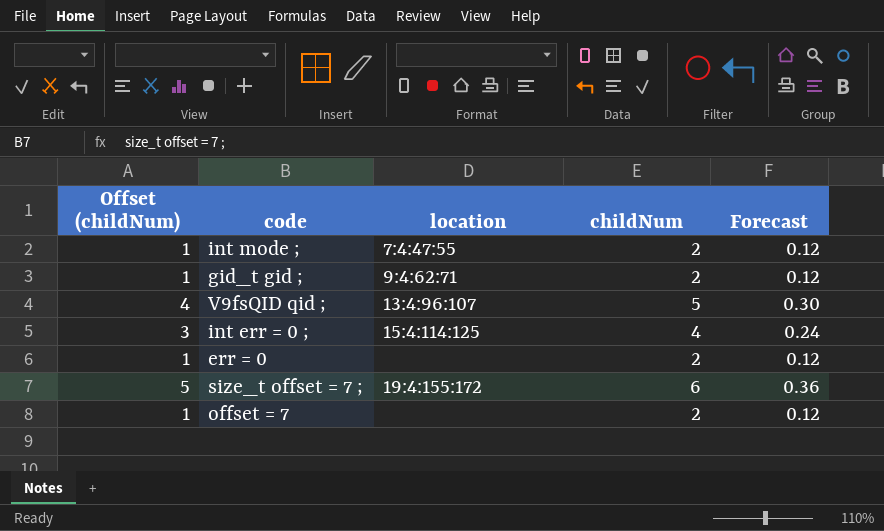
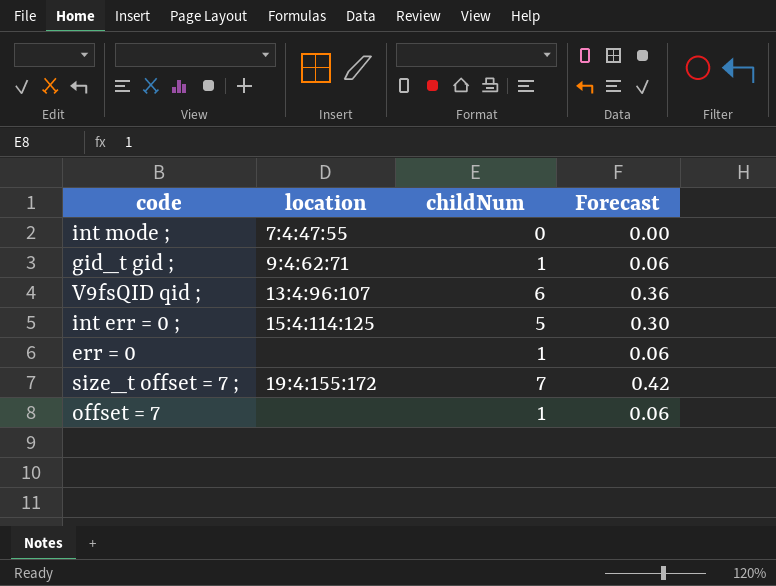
column Offset (childNum) | formula: [childNum] - 1 -> none
int mode ; | childNum: 2 -> 0
int mode ; | Forecast: 0.12 -> 0.00
gid_t gid ; | childNum: 2 -> 1
gid_t gid ; | Forecast: 0.12 -> 0.06
V9fsQID qid ; | childNum: 5 -> 6
V9fsQID qid ; | Forecast: 0.30 -> 0.36
int err = 0 ; | childNum: 4 -> 5
int err = 0 ; | Forecast: 0.24 -> 0.30
err = 0 | childNum: 2 -> 1
err = 0 | Forecast: 0.12 -> 0.06
size_t offset = 7 ; | childNum: 6 -> 7
size_t offset = 7 ; | Forecast: 0.36 -> 0.42
offset = 7 | childNum: 2 -> 1
offset = 7 | Forecast: 0.12 -> 0.06

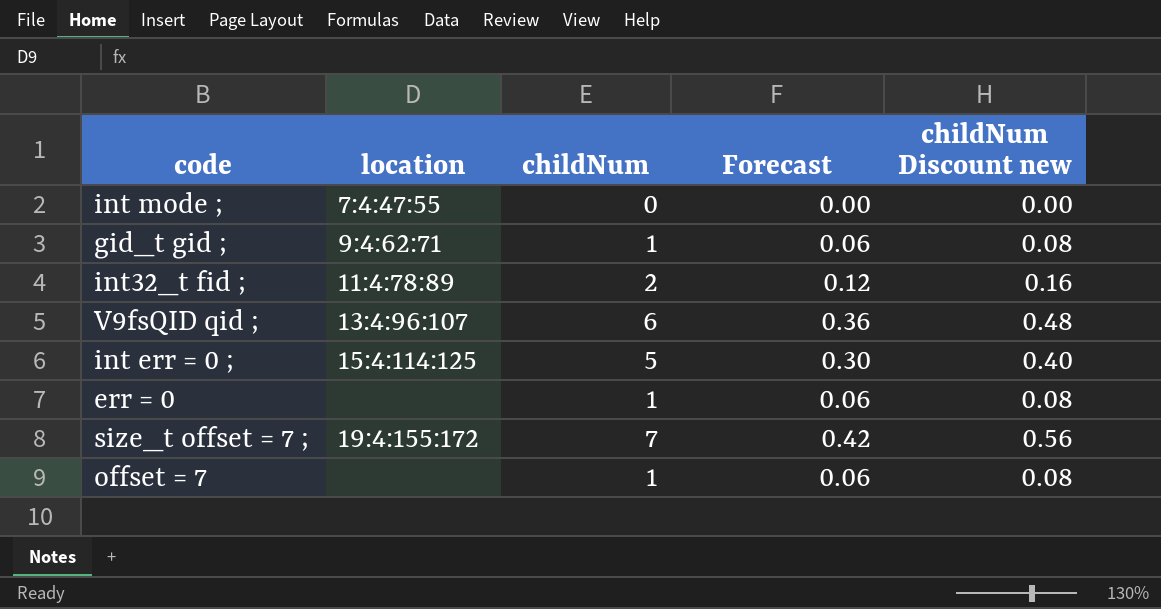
column childNum Discount new | formula: none -> [childNum] * 0.08
row int32_t fid ;: none -> 11:4:78:89 | 2 | 0.12 | 0.16

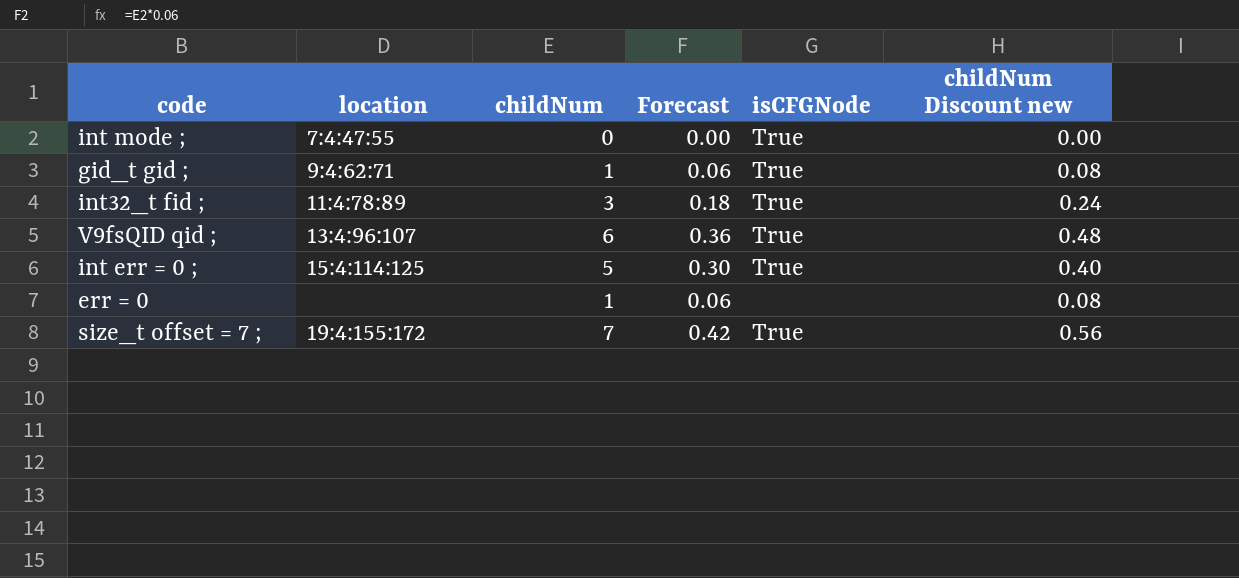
column isCFGNode | position: none -> 5
row offset = 7: none | 1 | 0.06 | 0.08 -> none
int32_t fid ; | childNum: 2 -> 3
int32_t fid ; | Forecast: 0.12 -> 0.18
int32_t fid ; | childNum Discount new: 0.16 -> 0.24

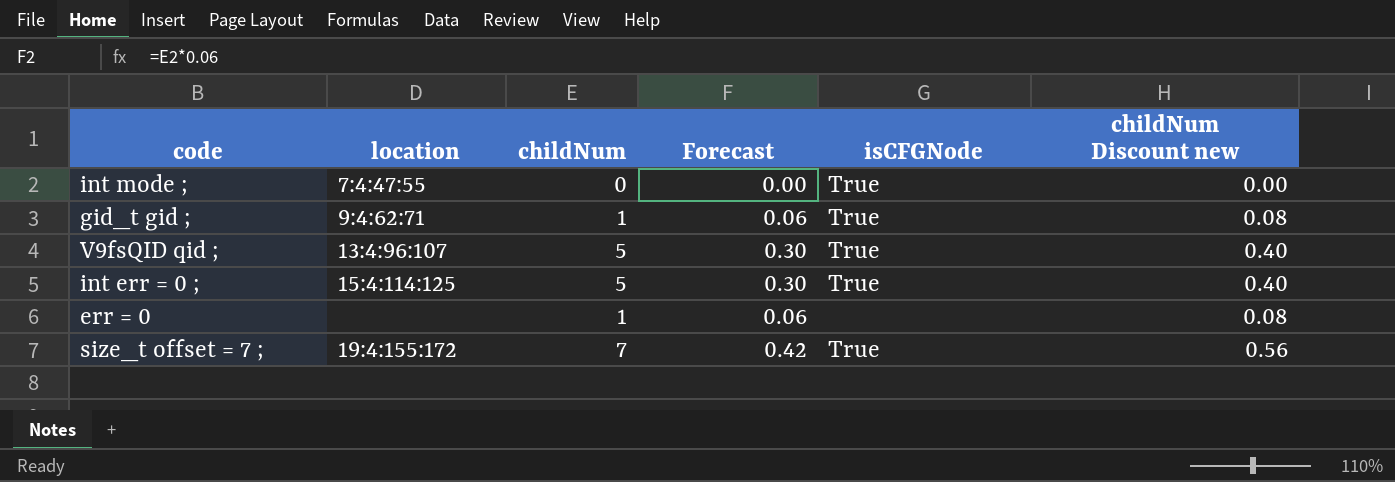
row int32_t fid ;: 11:4:78:89 | 3 | 0.18 | True | 0.24 -> none
V9fsQID qid ; | childNum: 6 -> 5
V9fsQID qid ; | Forecast: 0.36 -> 0.30
V9fsQID qid ; | childNum Discount new: 0.48 -> 0.40

